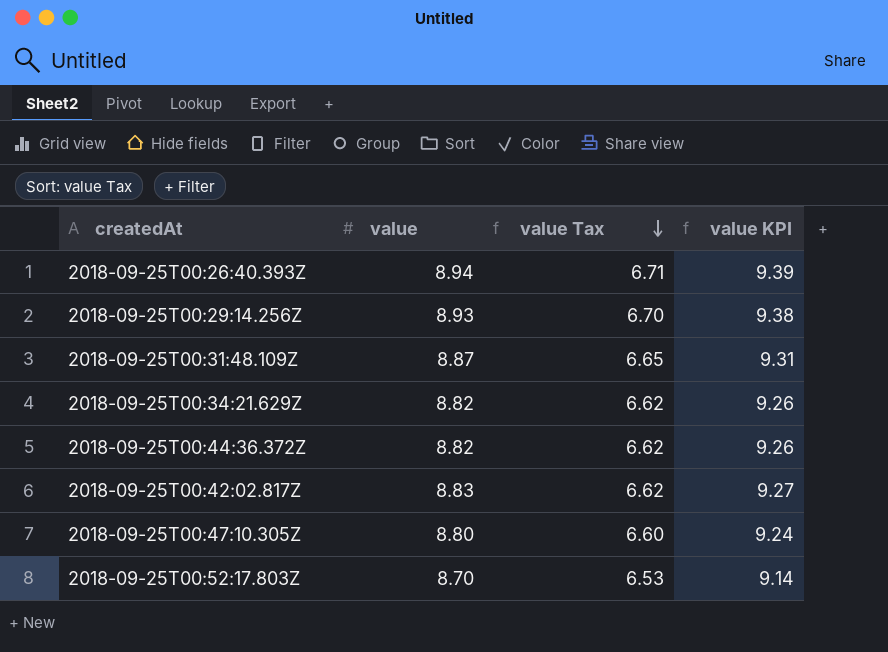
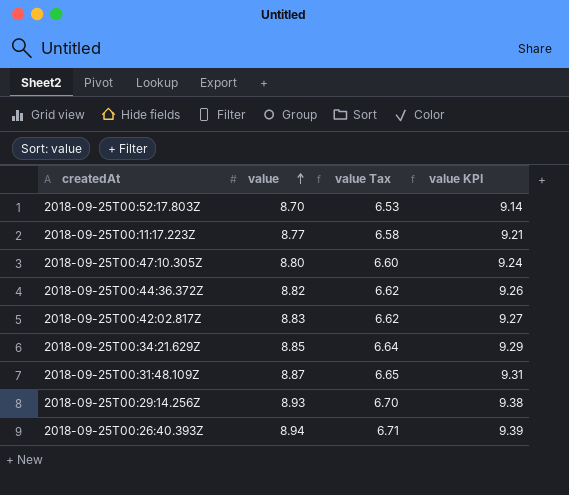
row order: value Tax descending -> value ascending
row 2018-09-25T00:11:17.223Z: none -> 8.77 | 6.58 | 9.21
2018-09-25T00:34:21.629Z | value: 8.82 -> 8.85
2018-09-25T00:34:21.629Z | value Tax: 6.62 -> 6.64
2018-09-25T00:34:21.629Z | value KPI: 9.26 -> 9.29

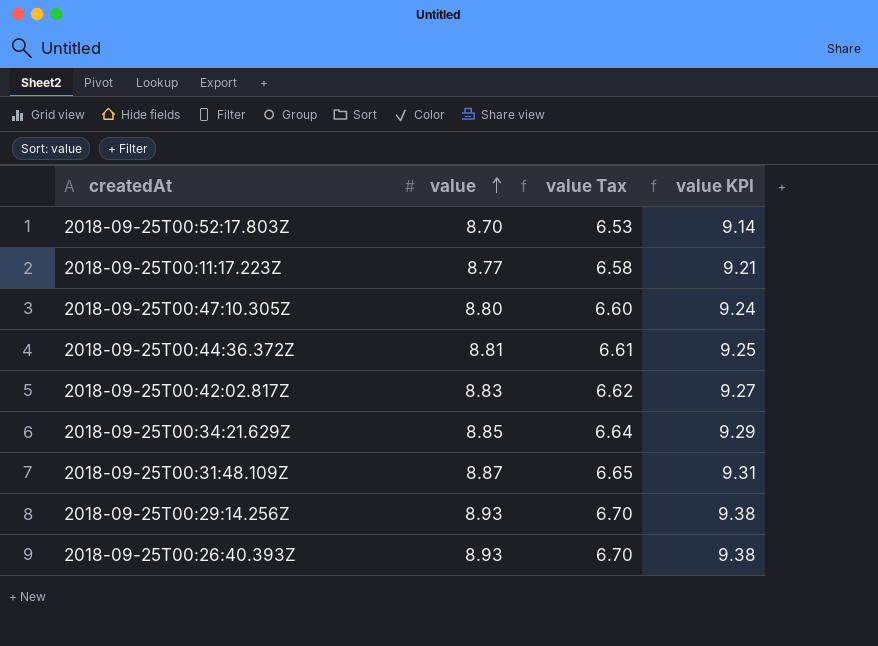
2018-09-25T00:44:36.372Z | value: 8.82 -> 8.81
2018-09-25T00:44:36.372Z | value Tax: 6.62 -> 6.61
2018-09-25T00:44:36.372Z | value KPI: 9.26 -> 9.25
2018-09-25T00:26:40.393Z | value: 8.94 -> 8.93
2018-09-25T00:26:40.393Z | value Tax: 6.71 -> 6.70
2018-09-25T00:26:40.393Z | value KPI: 9.39 -> 9.38

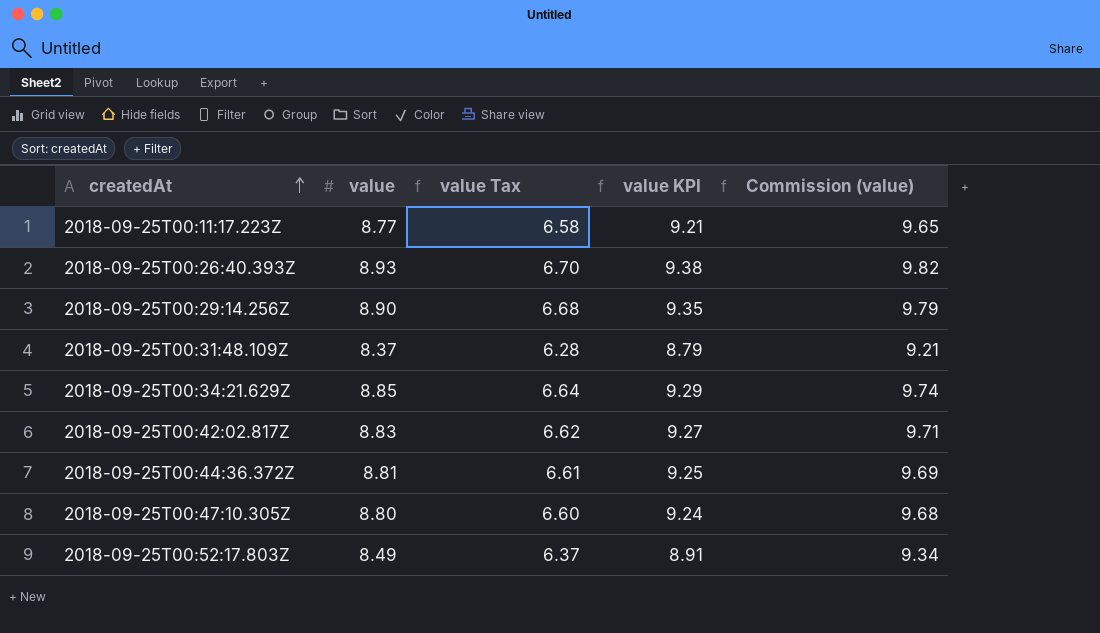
row order: value ascending -> createdAt ascending
column Commission (value) | formula: none -> [value] * 1.1
2018-09-25T00:29:14.256Z | value: 8.93 -> 8.90
2018-09-25T00:29:14.256Z | value Tax: 6.70 -> 6.68
2018-09-25T00:29:14.256Z | value KPI: 9.38 -> 9.35
2018-09-25T00:31:48.109Z | value: 8.87 -> 8.37
2018-09-25T00:31:48.109Z | value Tax: 6.65 -> 6.28
2018-09-25T00:31:48.109Z | value KPI: 9.31 -> 8.79
2018-09-25T00:52:17.803Z | value: 8.70 -> 8.49
2018-09-25T00:52:17.803Z | value Tax: 6.53 -> 6.37
2018-09-25T00:52:17.803Z | value KPI: 9.14 -> 8.91

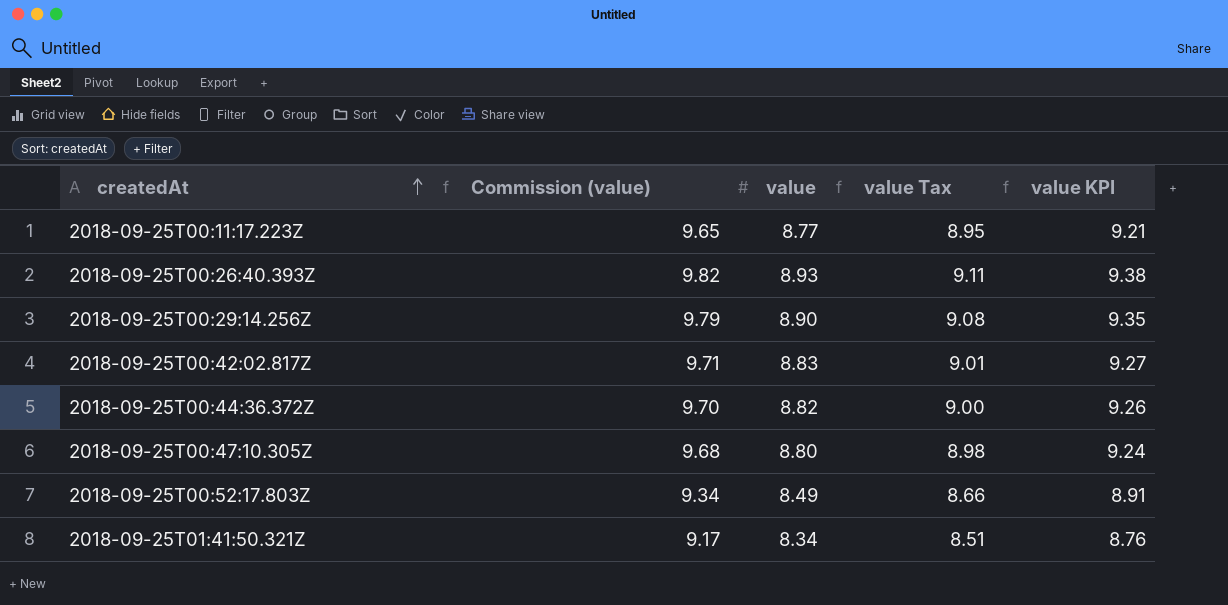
column Commission (value) | position: 5 -> 2
column value Tax | formula: [value] * 0.75 -> [value] * 1.02
row 2018-09-25T00:31:48.109Z: 8.37 | 6.28 | 8.79 | 9.21 -> none
row 2018-09-25T00:34:21.629Z: 8.85 | 6.64 | 9.29 | 9.74 -> none
2018-09-25T00:44:36.372Z | Commission (value): 9.69 -> 9.70
2018-09-25T00:44:36.372Z | value: 8.81 -> 8.82
2018-09-25T00:44:36.372Z | value KPI: 9.25 -> 9.26
row 2018-09-25T01:41:50.321Z: none -> 9.17 | 8.34 | 8.51 | 8.76

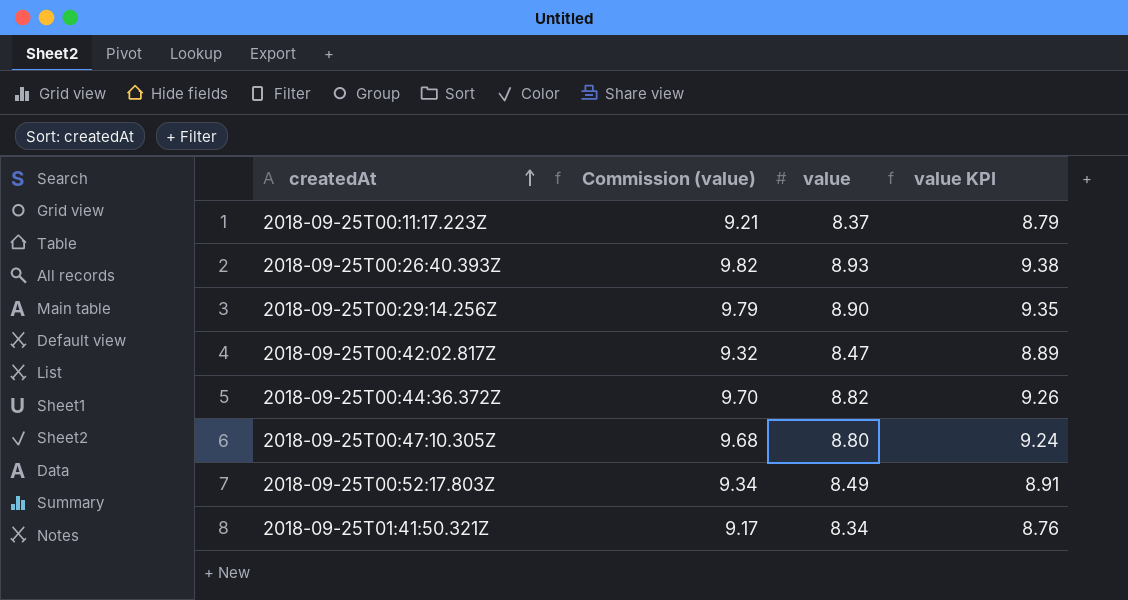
column value Tax | formula: [value] * 1.02 -> none
2018-09-25T00:11:17.223Z | Commission (value): 9.65 -> 9.21
2018-09-25T00:11:17.223Z | value: 8.77 -> 8.37
2018-09-25T00:11:17.223Z | value KPI: 9.21 -> 8.79
2018-09-25T00:42:02.817Z | Commission (value): 9.71 -> 9.32
2018-09-25T00:42:02.817Z | value: 8.83 -> 8.47
2018-09-25T00:42:02.817Z | value KPI: 9.27 -> 8.89

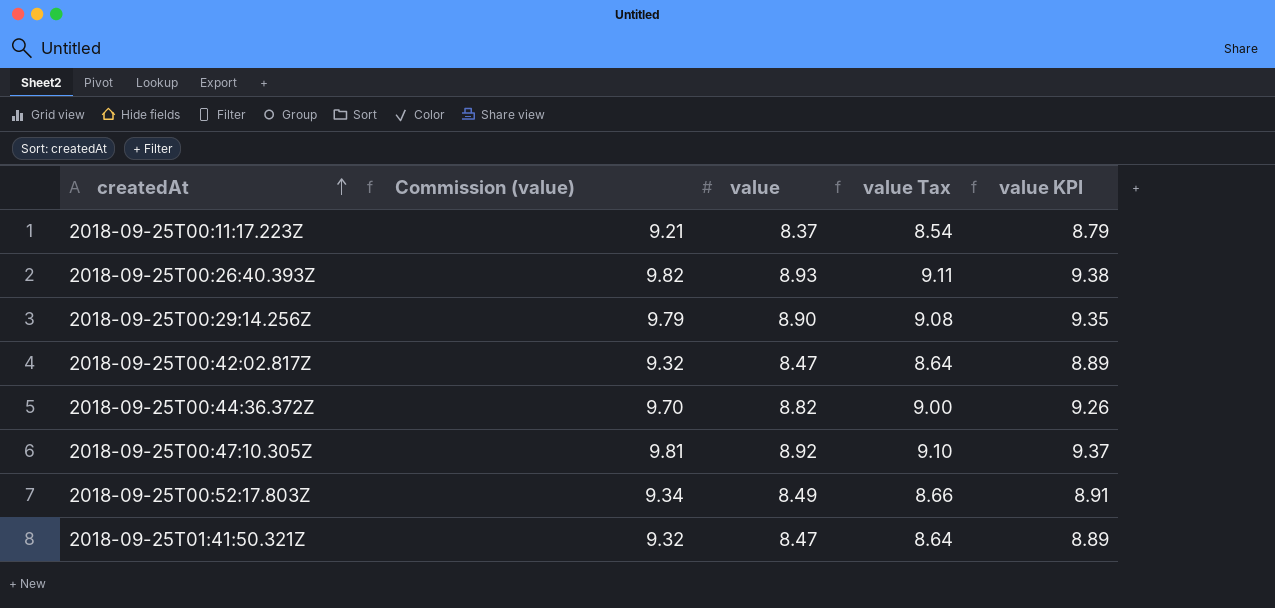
column value Tax | formula: none -> [value] * 1.02
2018-09-25T00:47:10.305Z | Commission (value): 9.68 -> 9.81
2018-09-25T00:47:10.305Z | value: 8.80 -> 8.92
2018-09-25T00:47:10.305Z | value KPI: 9.24 -> 9.37
2018-09-25T01:41:50.321Z | Commission (value): 9.17 -> 9.32
2018-09-25T01:41:50.321Z | value: 8.34 -> 8.47
2018-09-25T01:41:50.321Z | value KPI: 8.76 -> 8.89

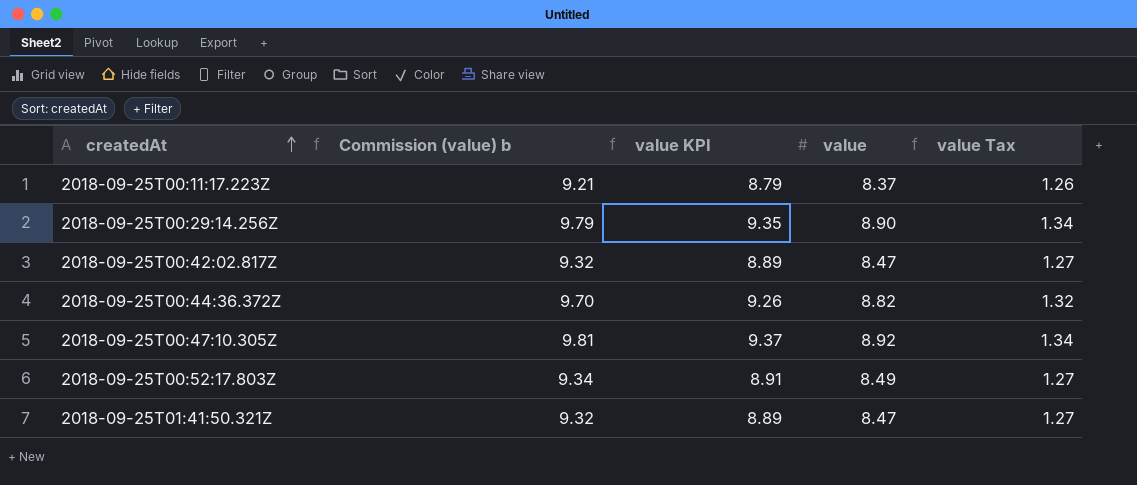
column name: Commission (value) -> Commission (value) b
column value KPI | position: 5 -> 3
column value Tax | formula: [value] * 1.02 -> [value] * 0.15
row 2018-09-25T00:26:40.393Z: 9.82 | 8.93 | 9.11 | 9.38 -> none

